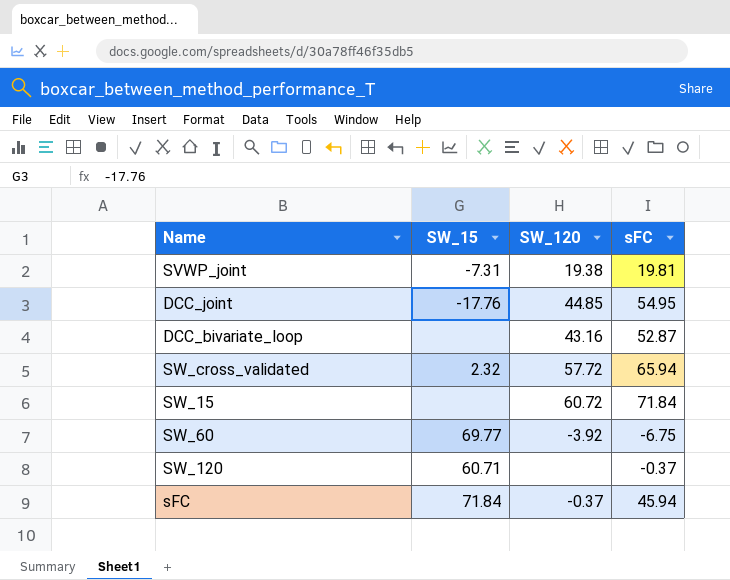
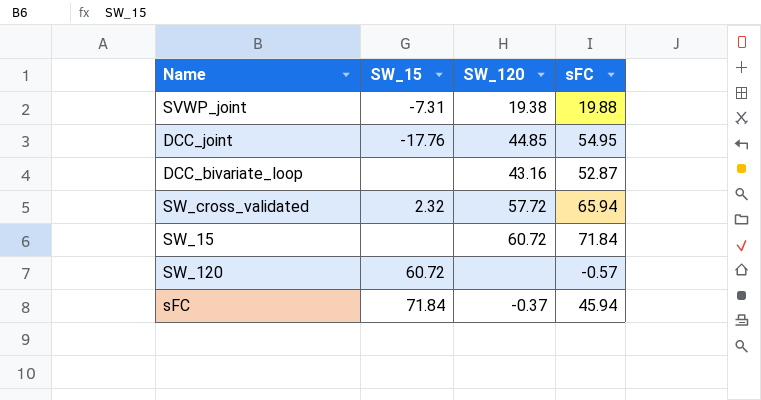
row SW_60: 69.77 | -3.92 | -6.75 -> none
SVWP_joint | sFC: 19.81 -> 19.88
SW_120 | SW_15: 60.71 -> 60.72
SW_120 | sFC: -0.37 -> -0.57

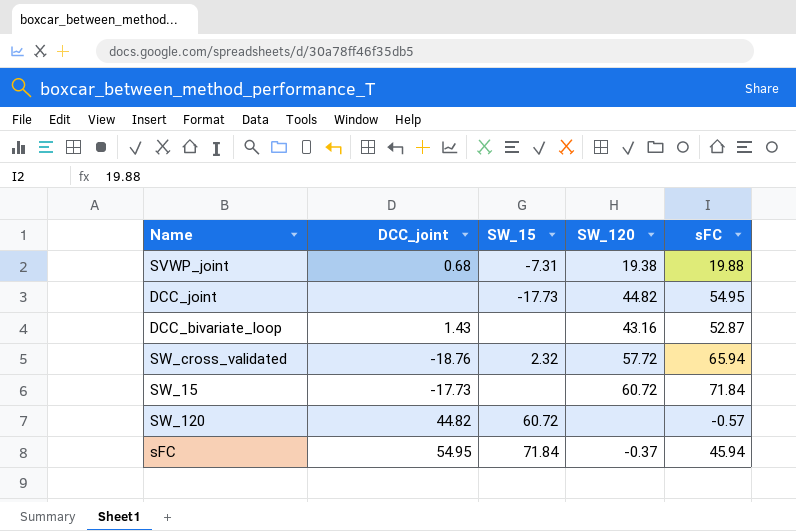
column DCC_joint | position: none -> 2
DCC_joint | SW_15: -17.76 -> -17.73
DCC_joint | SW_120: 44.85 -> 44.82

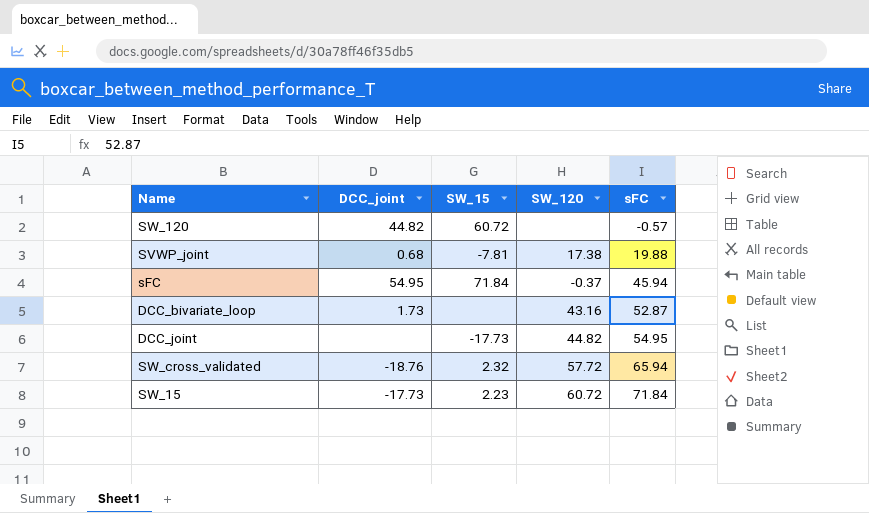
row order: none -> sFC ascending
SVWP_joint | SW_15: -7.31 -> -7.81
SVWP_joint | SW_120: 19.38 -> 17.38
DCC_bivariate_loop | DCC_joint: 1.43 -> 1.73
SW_15 | SW_15: none -> 2.23

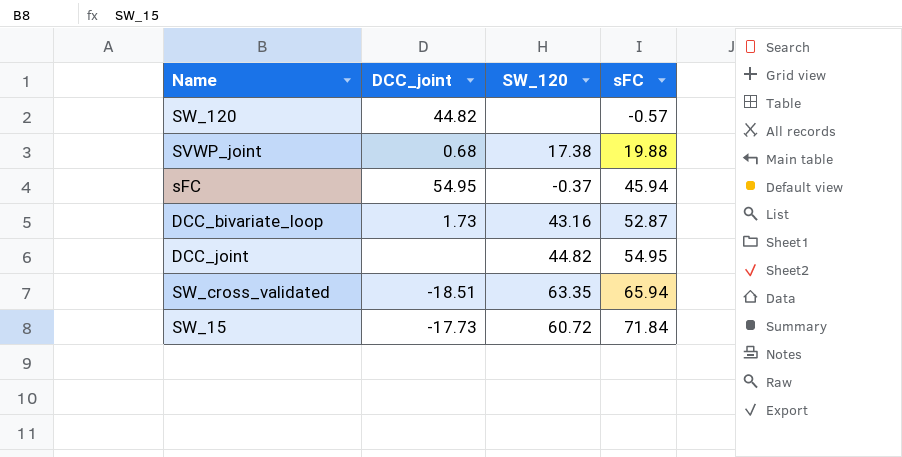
column SW_15 | position: 3 -> none
SW_cross_validated | DCC_joint: -18.76 -> -18.51
SW_cross_validated | SW_120: 57.72 -> 63.35

